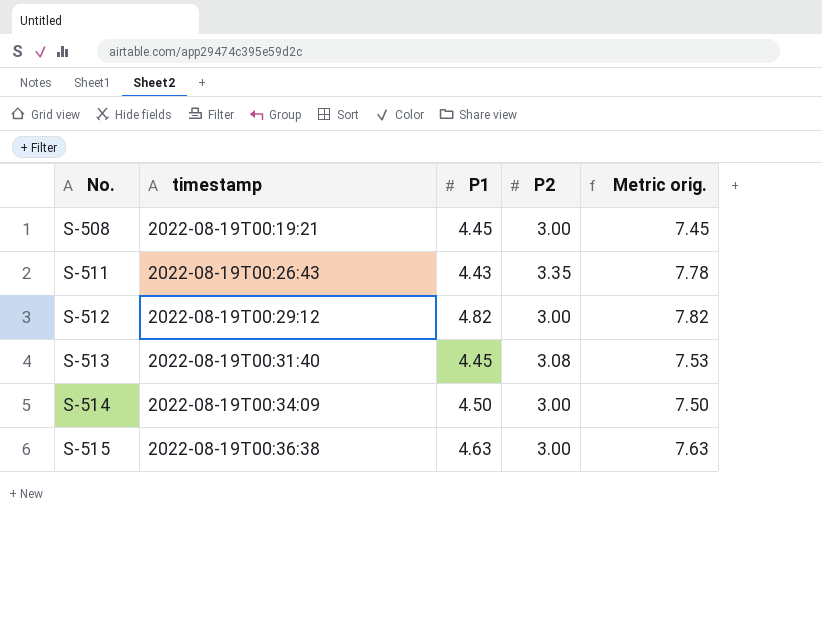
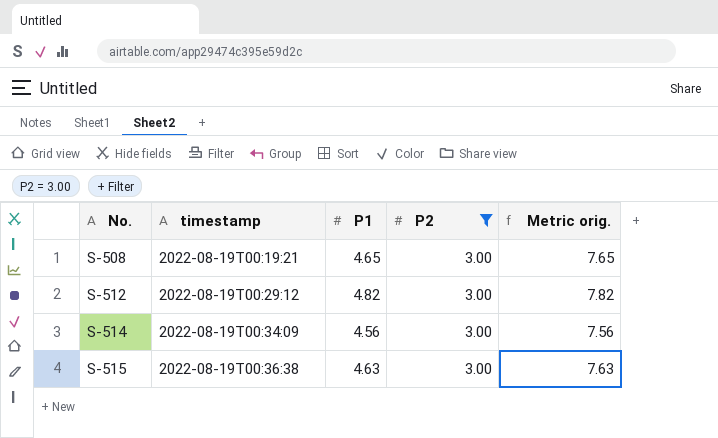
filter: none -> P2 = 3.00
S-508 | P1: 4.45 -> 4.65
S-508 | Metric orig.: 7.45 -> 7.65
S-514 | P1: 4.50 -> 4.56
S-514 | Metric orig.: 7.50 -> 7.56

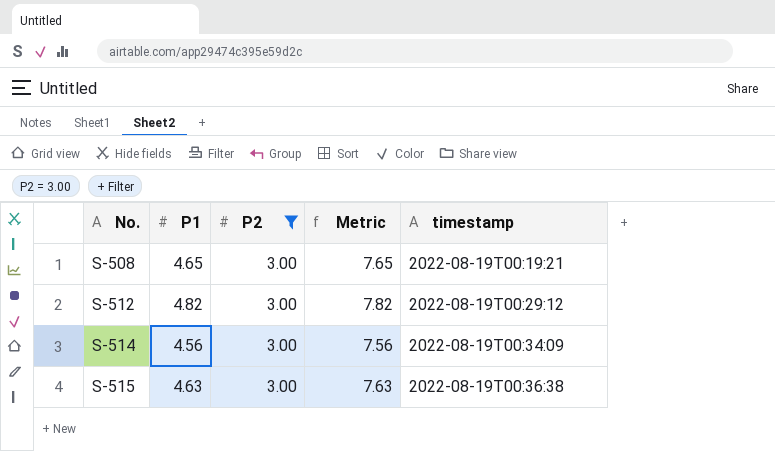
column name: Metric orig. -> Metric
column timestamp | position: 2 -> 5

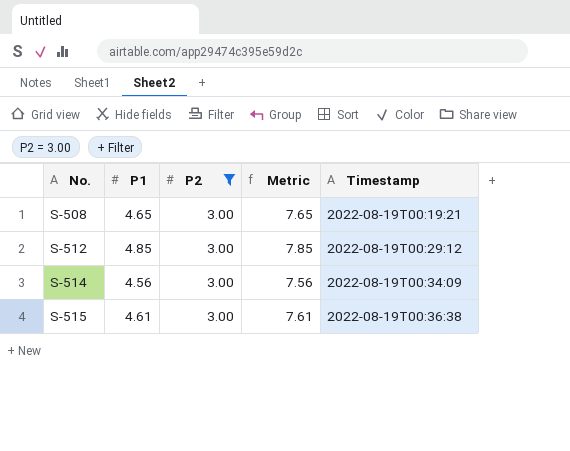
column name: timestamp -> Timestamp
S-512 | P1: 4.82 -> 4.85
S-512 | Metric: 7.82 -> 7.85
S-515 | P1: 4.63 -> 4.61
S-515 | Metric: 7.63 -> 7.61

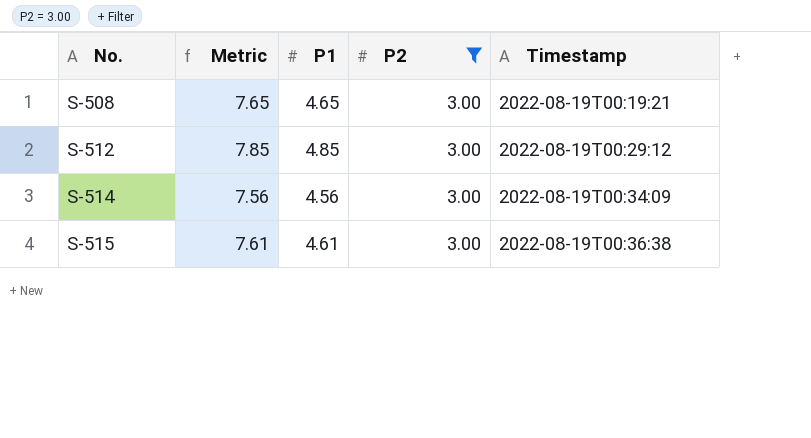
column Metric | position: 4 -> 2

